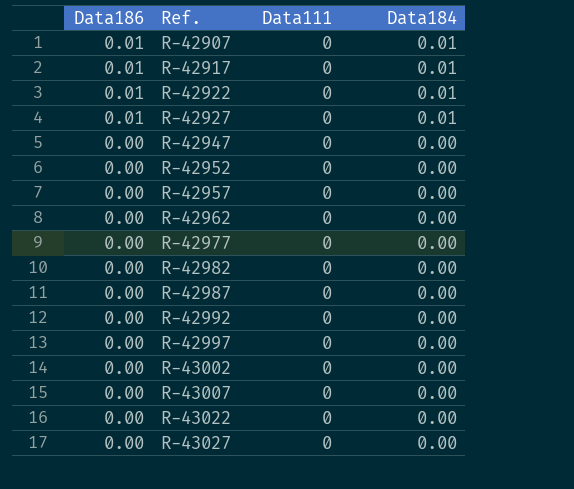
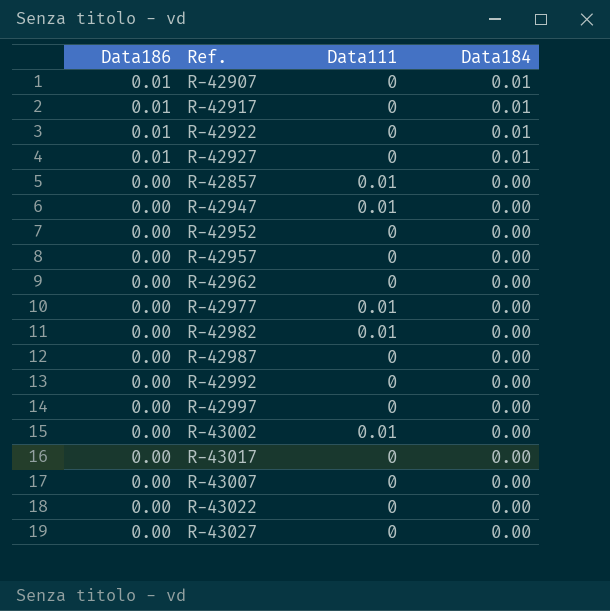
row R-42857: none -> 0.00 | 0.01 | 0.00
R-42947 | Data111: 0 -> 0.01
R-42977 | Data111: 0 -> 0.01
R-42982 | Data111: 0 -> 0.01
R-43002 | Data111: 0 -> 0.01
row R-43017: none -> 0.00 | 0 | 0.00

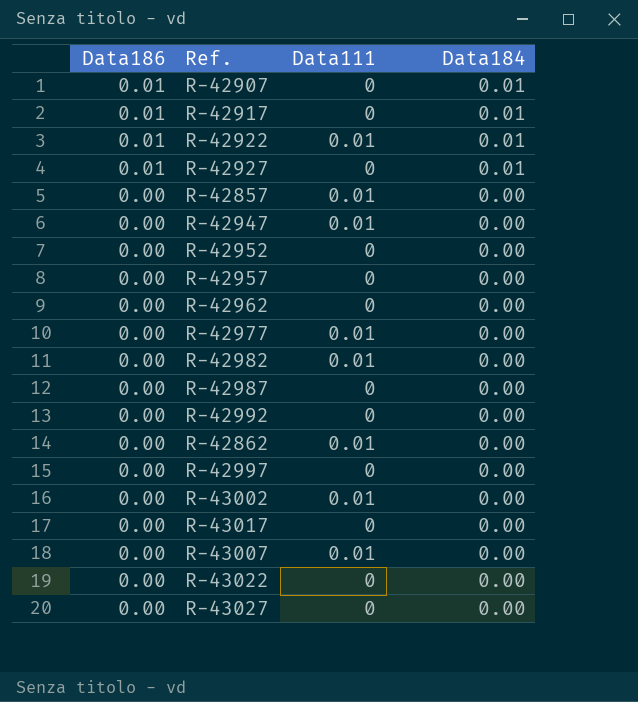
R-42922 | Data111: 0 -> 0.01
row R-42862: none -> 0.00 | 0.01 | 0.00
R-43007 | Data111: 0 -> 0.01

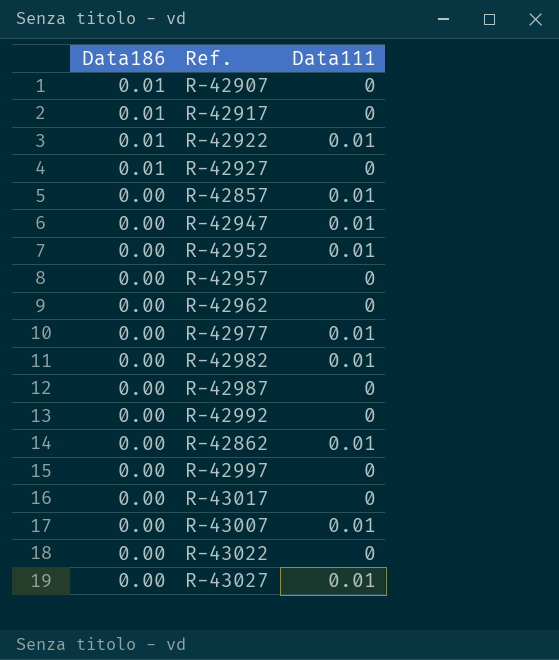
column Data184 | position: 4 -> none
row R-43002: 0.00 | 0.01 | 0.00 -> none
R-42952 | Data111: 0 -> 0.01
R-43027 | Data111: 0 -> 0.01

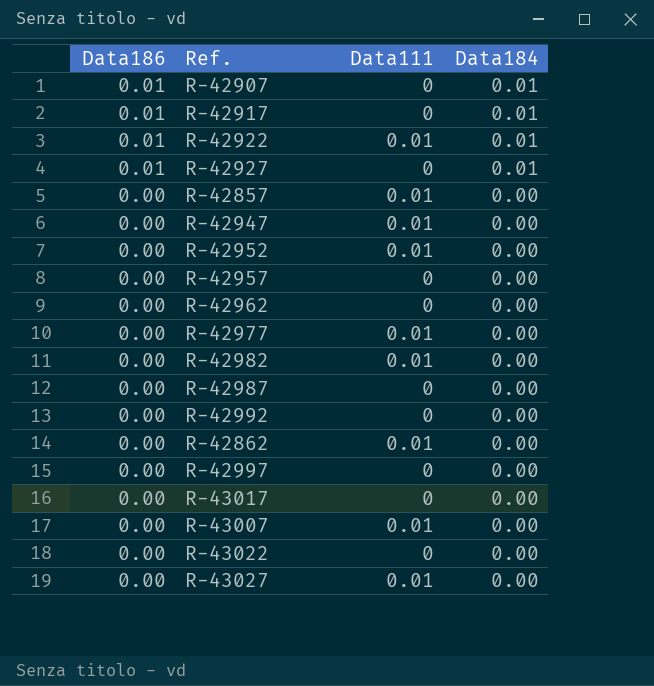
column Data184 | position: none -> 4

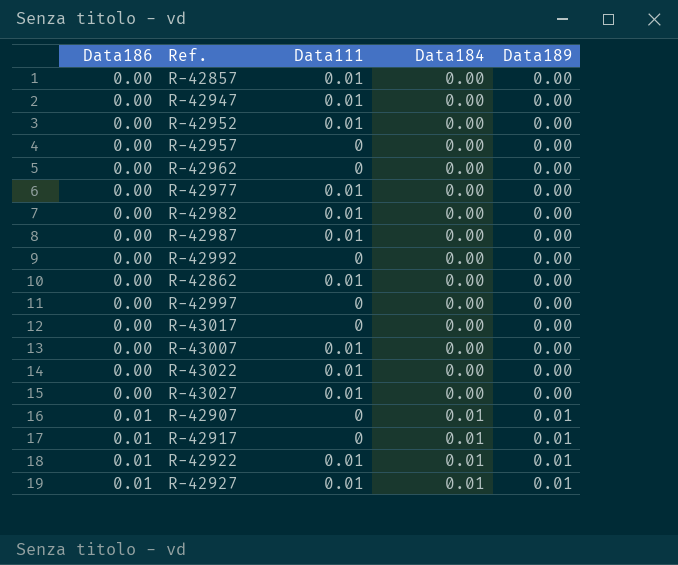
row order: Data186 descending -> Data186 ascending
column Data189 | position: none -> 5
R-42987 | Data111: 0 -> 0.01
R-43022 | Data111: 0 -> 0.01
R-42927 | Data111: 0 -> 0.01

